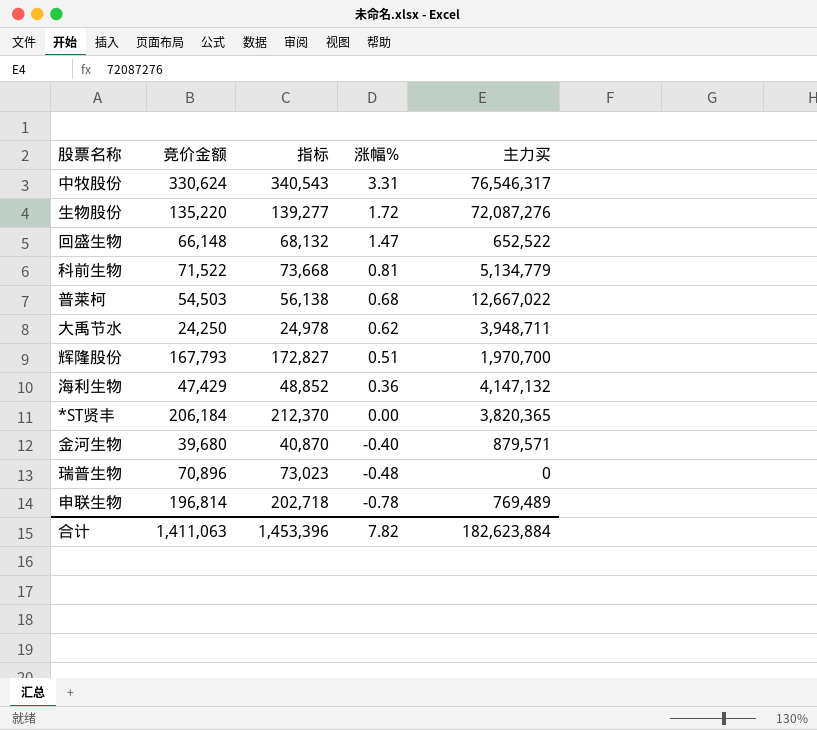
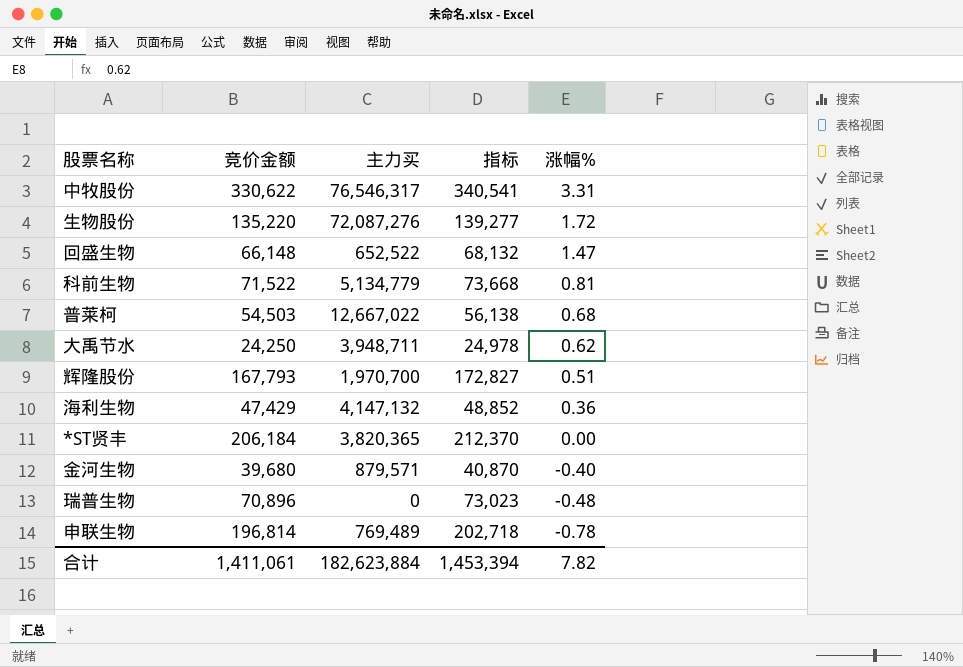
column 主力买 | position: 5 -> 3
中牧股份 | 竞价金额: 330,624 -> 330,622
中牧股份 | 指标: 340,543 -> 340,541
合计 | 竞价金额: 1,411,063 -> 1,411,061
合计 | 指标: 1,453,396 -> 1,453,394

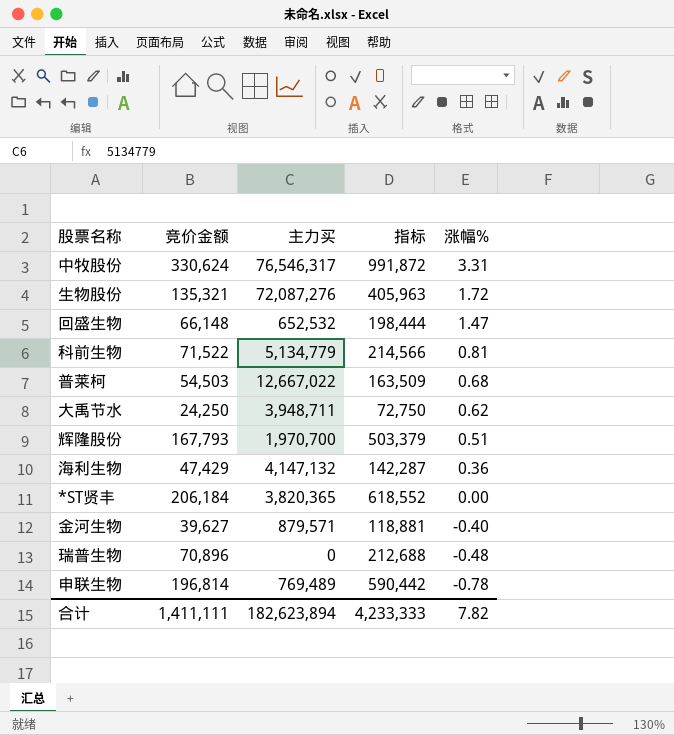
column 指标 | formula: [竞价金额] * 1.03 -> [竞价金额] * 3
中牧股份 | 竞价金额: 330,622 -> 330,624
生物股份 | 竞价金额: 135,220 -> 135,321
回盛生物 | 主力买: 652,522 -> 652,532
金河生物 | 竞价金额: 39,680 -> 39,627
合计 | 竞价金额: 1,411,061 -> 1,411,111
合计 | 主力买: 182,623,884 -> 182,623,894
合计 | 指标: 1,453,394 -> 4,233,333

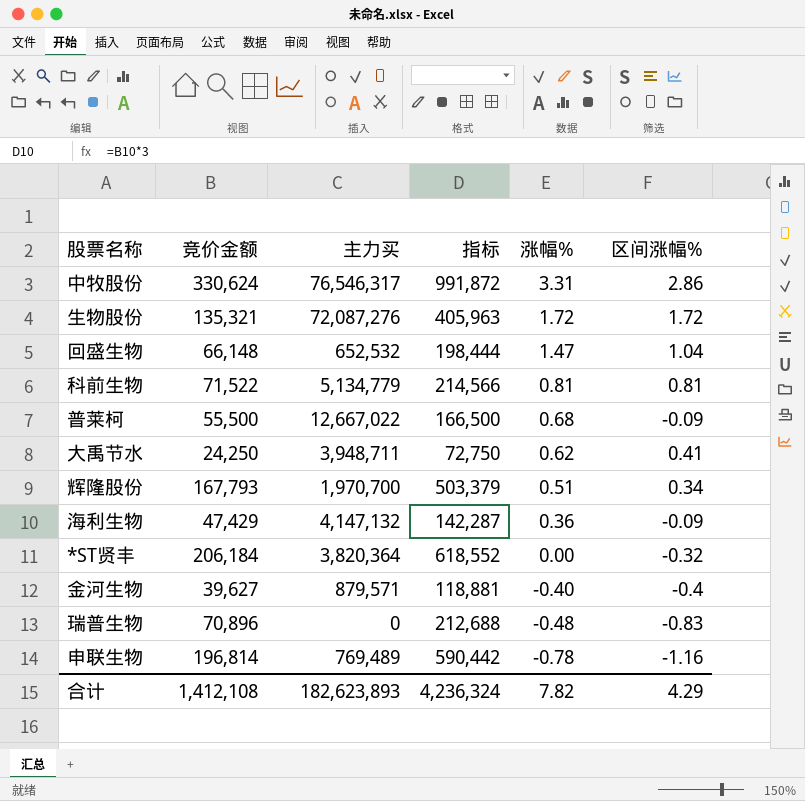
column 区间涨幅% | position: none -> 6
普莱柯 | 竞价金额: 54,503 -> 55,500
普莱柯 | 指标: 163,509 -> 166,500
*ST贤丰 | 主力买: 3,820,365 -> 3,820,364
合计 | 竞价金额: 1,411,111 -> 1,412,108
合计 | 主力买: 182,623,894 -> 182,623,893
合计 | 指标: 4,233,333 -> 4,236,324

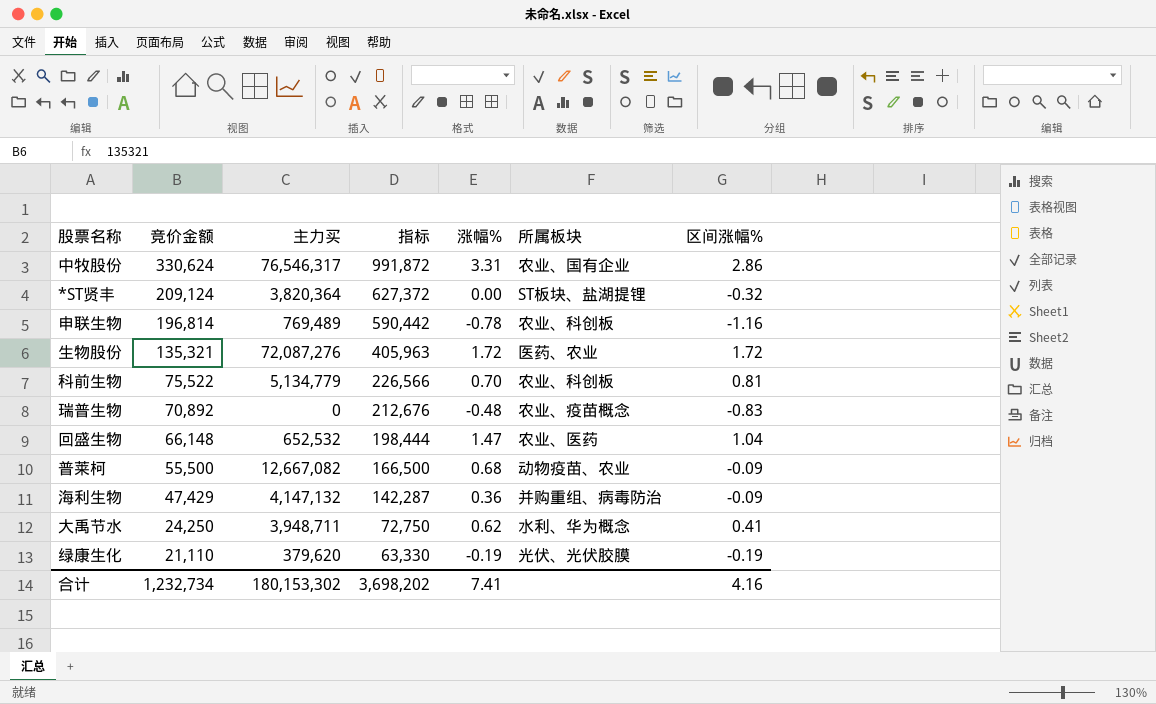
row order: 涨幅% descending -> 竞价金额 descending
column 所属板块 | position: none -> 6
row 辉隆股份: 167,793 | 1,970,700 | 503,379 | 0.51 | 0.34 -> none
row 金河生物: 39,627 | 879,571 | 118,881 | -0.40 | -0.4 -> none
*ST贤丰 | 竞价金额: 206,184 -> 209,124
*ST贤丰 | 指标: 618,552 -> 627,372
科前生物 | 竞价金额: 71,522 -> 75,522
科前生物 | 指标: 214,566 -> 226,566
科前生物 | 涨幅%: 0.81 -> 0.70
瑞普生物 | 竞价金额: 70,896 -> 70,892
瑞普生物 | 指标: 212,688 -> 212,676
普莱柯 | 主力买: 12,667,022 -> 12,667,082
row 绿康生化: none -> 21,110 | 379,620 | 63,330 | -0.19 | 光伏、光伏胶膜 | -0.19
合计 | 竞价金额: 1,412,108 -> 1,232,734
合计 | 主力买: 182,623,893 -> 180,153,302
合计 | 指标: 4,236,324 -> 3,698,202
合计 | 涨幅%: 7.82 -> 7.41
合计 | 区间涨幅%: 4.29 -> 4.16

